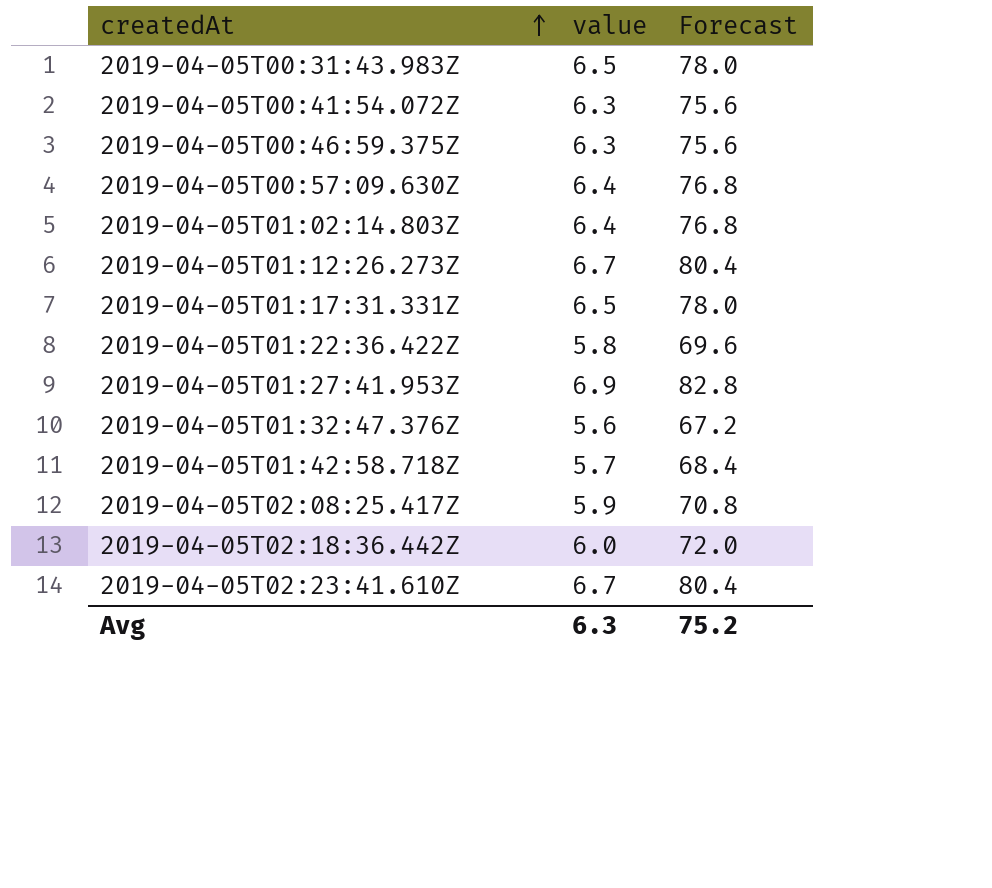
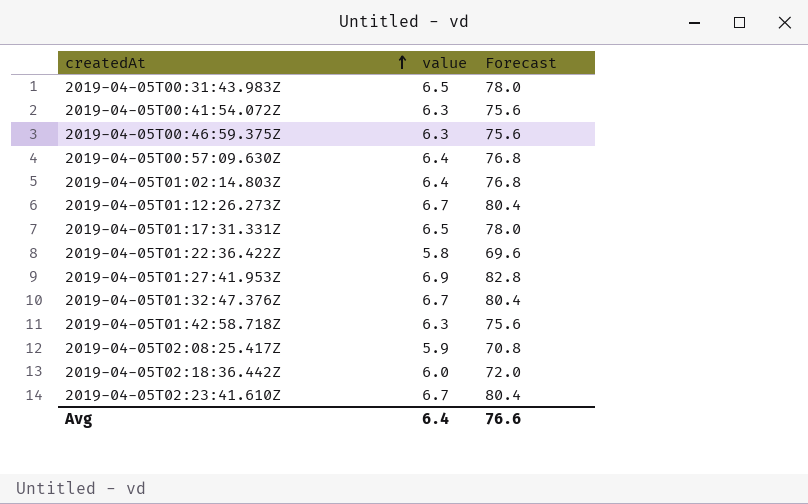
2019-04-05T01:32:47.376Z | value: 5.6 -> 6.7
2019-04-05T01:32:47.376Z | Forecast: 67.2 -> 80.4
2019-04-05T01:42:58.718Z | value: 5.7 -> 6.3
2019-04-05T01:42:58.718Z | Forecast: 68.4 -> 75.6
Avg | value: 6.3 -> 6.4
Avg | Forecast: 75.2 -> 76.6

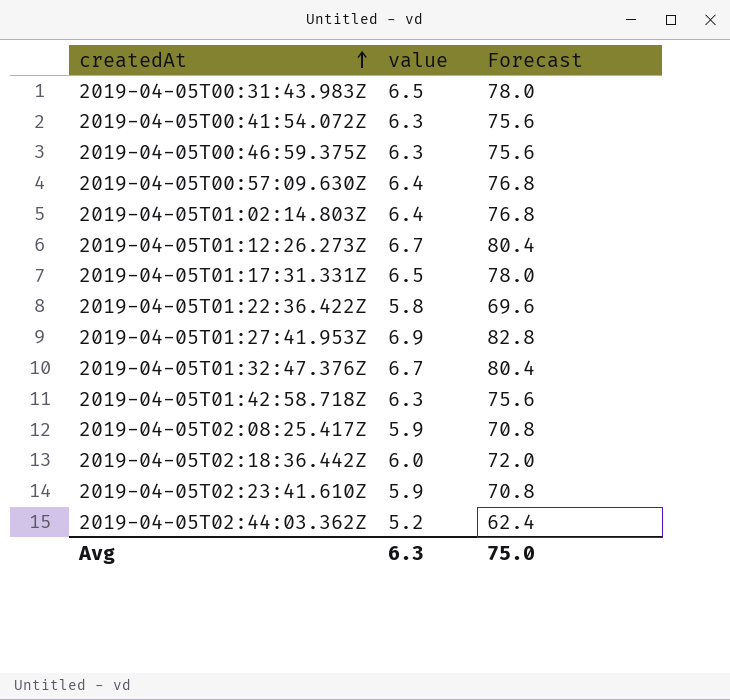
2019-04-05T02:23:41.610Z | value: 6.7 -> 5.9
2019-04-05T02:23:41.610Z | Forecast: 80.4 -> 70.8
row 2019-04-05T02:44:03.362Z: none -> 5.2 | 62.4
Avg | value: 6.4 -> 6.3
Avg | Forecast: 76.6 -> 75.0

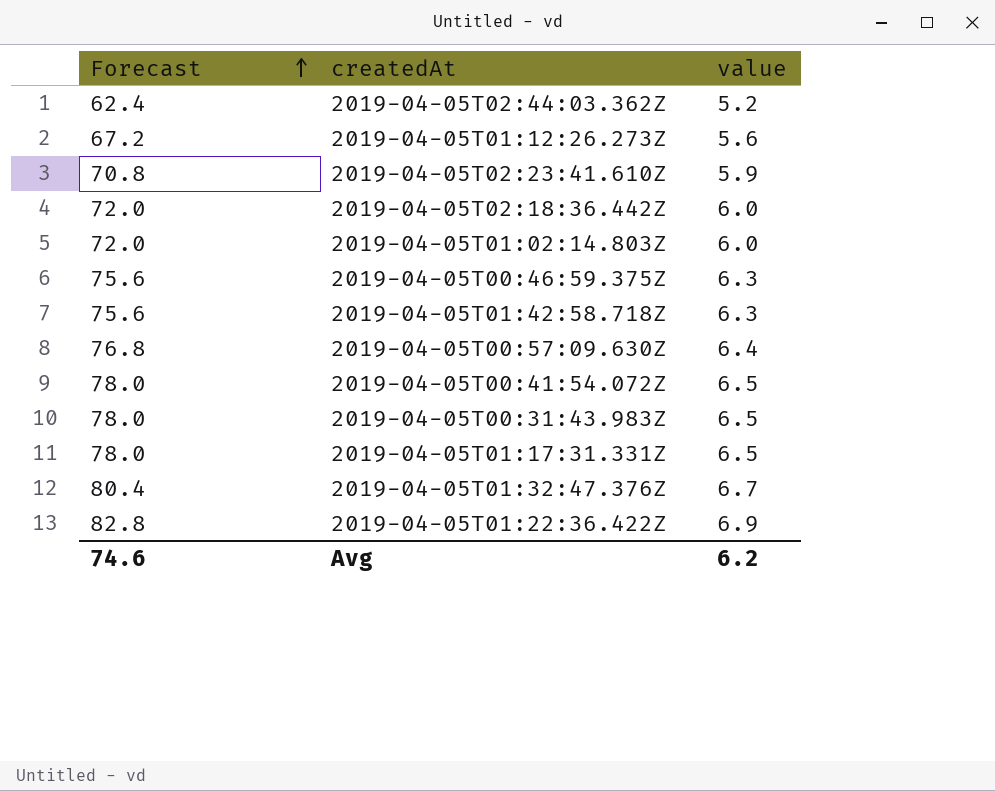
row order: createdAt ascending -> Forecast ascending
column Forecast | position: 3 -> 1
row 2019-04-05T01:27:41.953Z: 6.9 | 82.8 -> none
row 2019-04-05T02:08:25.417Z: 5.9 | 70.8 -> none
2019-04-05T01:12:26.273Z | Forecast: 80.4 -> 67.2
2019-04-05T01:12:26.273Z | value: 6.7 -> 5.6
2019-04-05T01:02:14.803Z | Forecast: 76.8 -> 72.0
2019-04-05T01:02:14.803Z | value: 6.4 -> 6.0
2019-04-05T00:41:54.072Z | Forecast: 75.6 -> 78.0
2019-04-05T00:41:54.072Z | value: 6.3 -> 6.5
2019-04-05T01:22:36.422Z | Forecast: 69.6 -> 82.8
2019-04-05T01:22:36.422Z | value: 5.8 -> 6.9
Avg | Forecast: 75.0 -> 74.6
Avg | value: 6.3 -> 6.2

